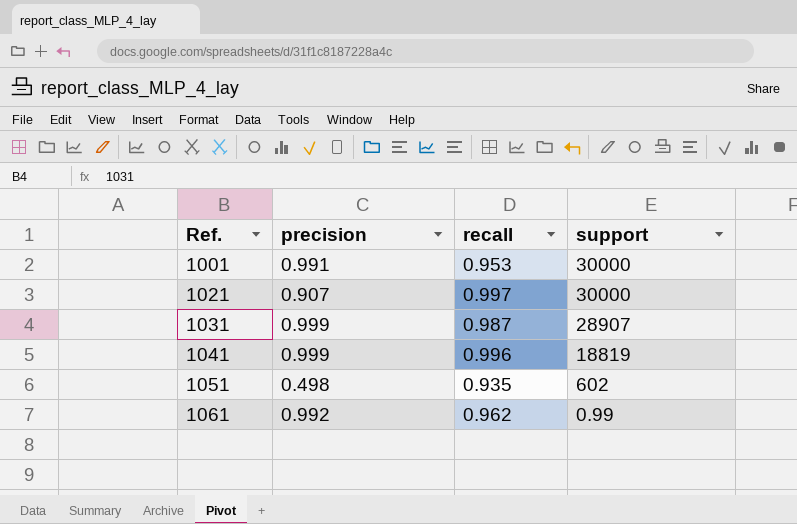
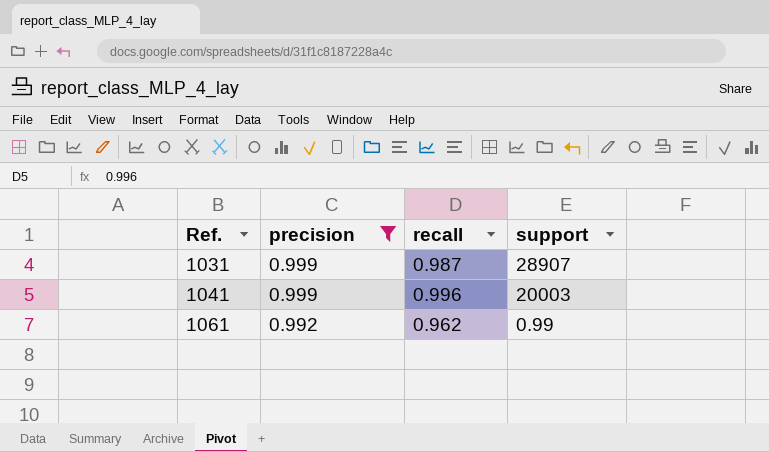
filter: none -> precision >= 0.992
1041 | support: 18819 -> 20003

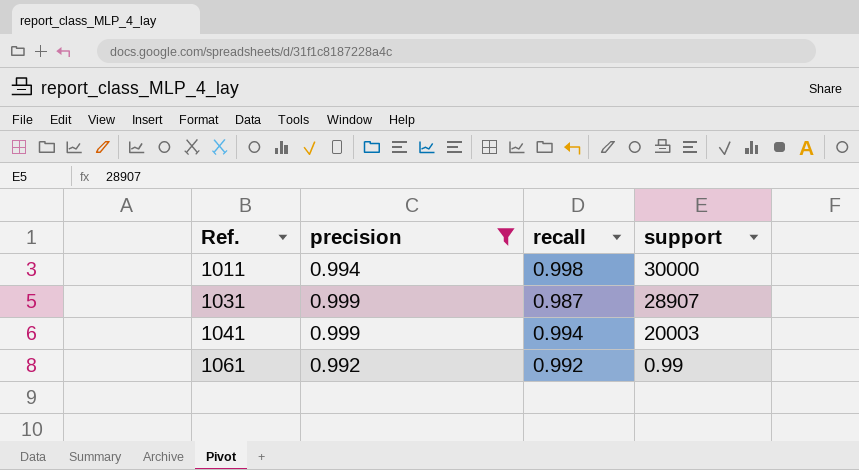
row 1011: none -> 0.994 | 0.998 | 30000
1041 | recall: 0.996 -> 0.994
1061 | recall: 0.962 -> 0.992

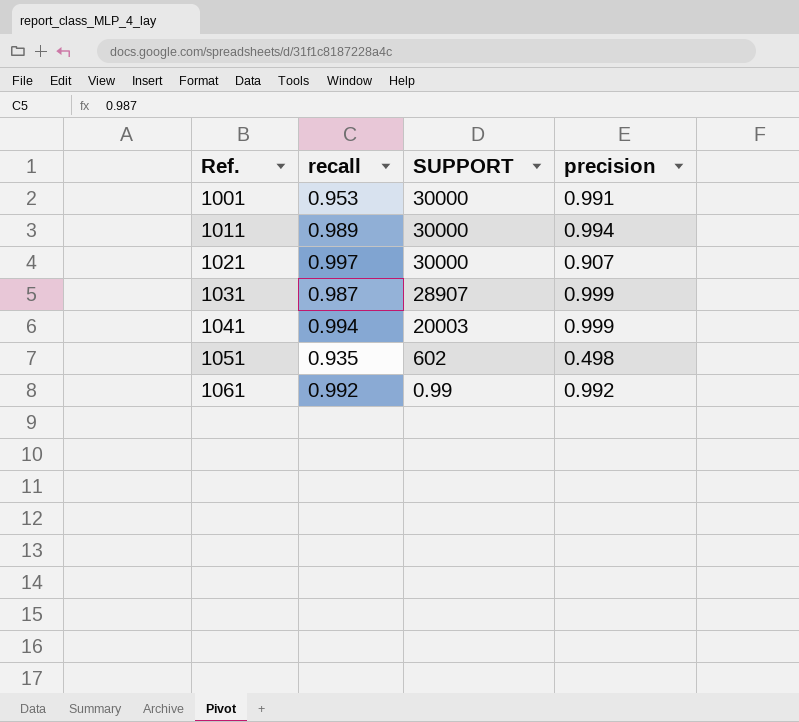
filter: precision >= 0.992 -> none
column name: support -> SUPPORT
column precision | position: 2 -> 4
1011 | recall: 0.998 -> 0.989

